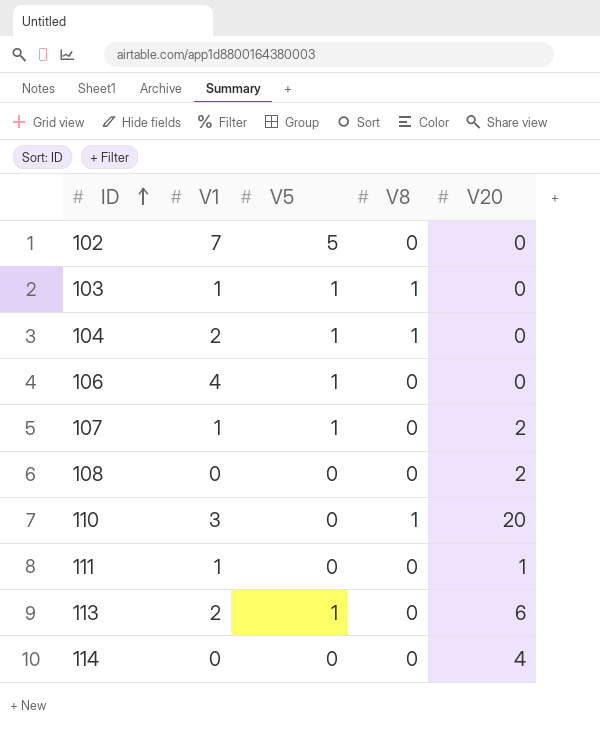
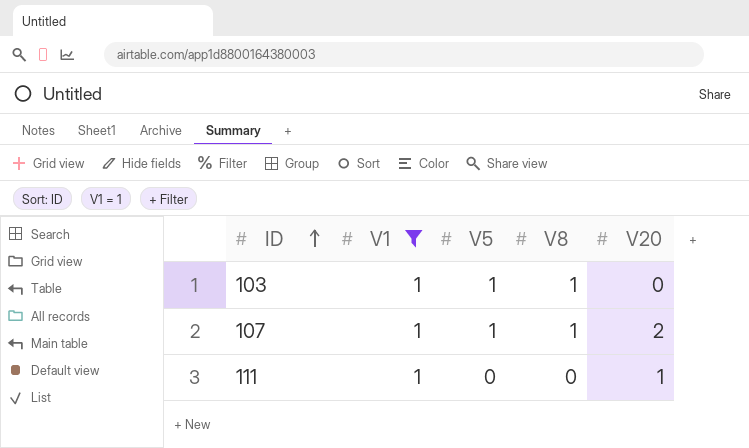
filter: none -> V1 = 1
107 | V8: 0 -> 1

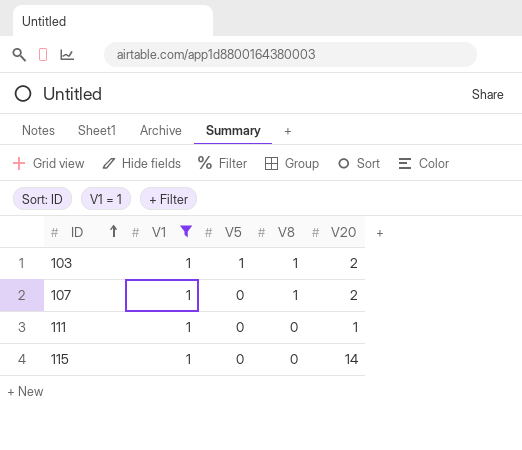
103 | V20: 0 -> 2
107 | V5: 1 -> 0
row 115: none -> 1 | 0 | 0 | 14

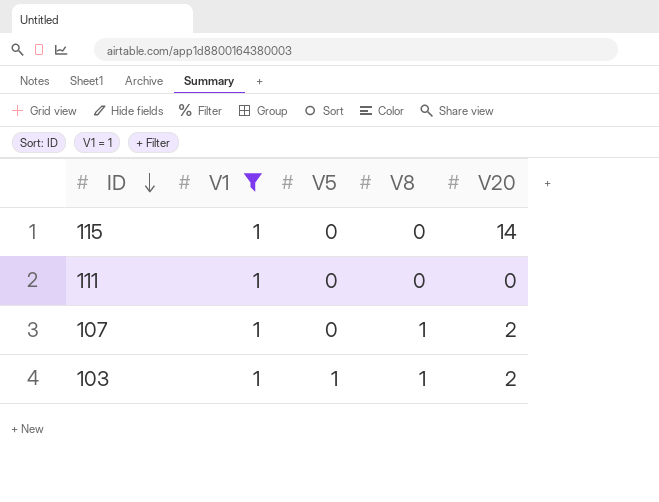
row order: ID ascending -> ID descending
111 | V20: 1 -> 0

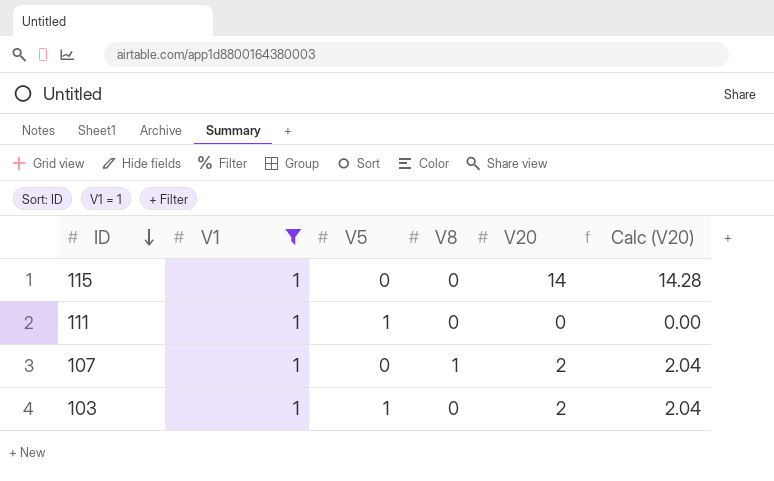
column Calc (V20) | formula: none -> [V20] * 1.02
111 | V5: 0 -> 1
103 | V8: 1 -> 0

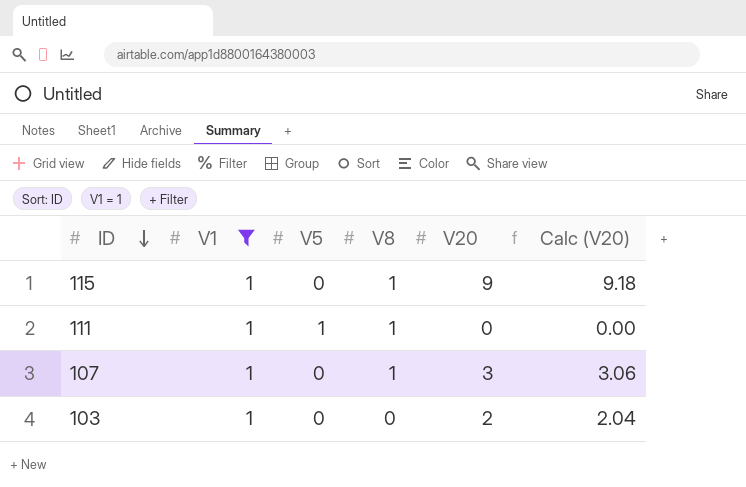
115 | V8: 0 -> 1
115 | V20: 14 -> 9
115 | Calc (V20): 14.28 -> 9.18
111 | V8: 0 -> 1
107 | V20: 2 -> 3
107 | Calc (V20): 2.04 -> 3.06
103 | V5: 1 -> 0

